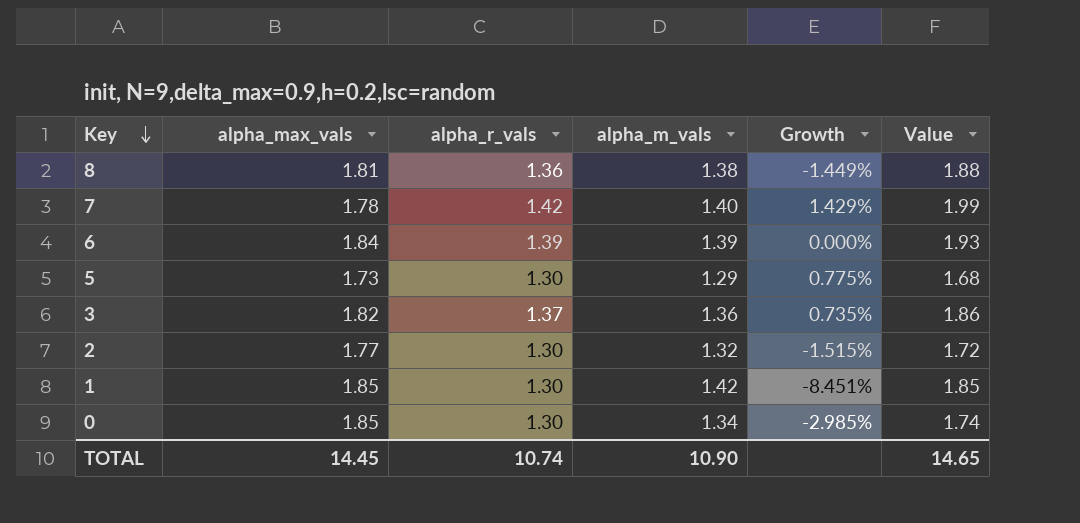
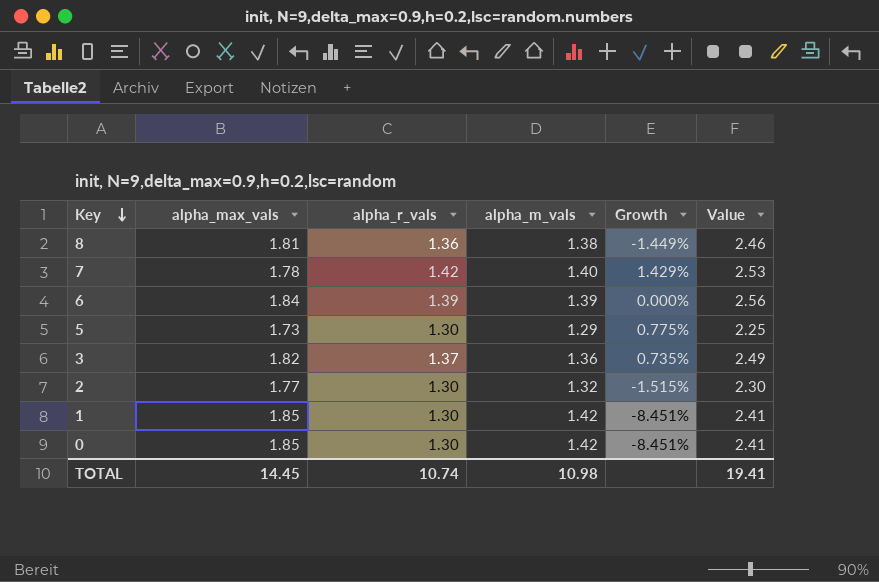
column Value | formula: [alpha_r_vals] * [alpha_m_vals] -> [alpha_max_vals] * [alpha_r_vals]
0 | alpha_m_vals: 1.34 -> 1.42
0 | Growth: -2.985% -> -8.451%
TOTAL | alpha_m_vals: 10.90 -> 10.98
TOTAL | Value: 14.65 -> 19.41

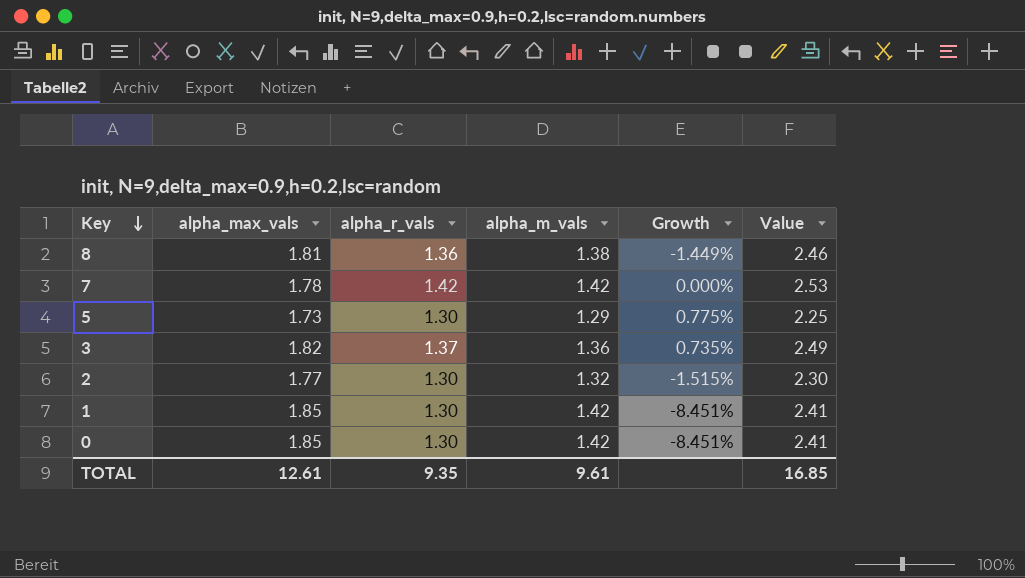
row 6: 1.84 | 1.39 | 1.39 | 0.000% | 2.56 -> none
7 | alpha_m_vals: 1.40 -> 1.42
7 | Growth: 1.429% -> 0.000%
TOTAL | alpha_max_vals: 14.45 -> 12.61
TOTAL | alpha_r_vals: 10.74 -> 9.35
TOTAL | alpha_m_vals: 10.98 -> 9.61
TOTAL | Value: 19.41 -> 16.85

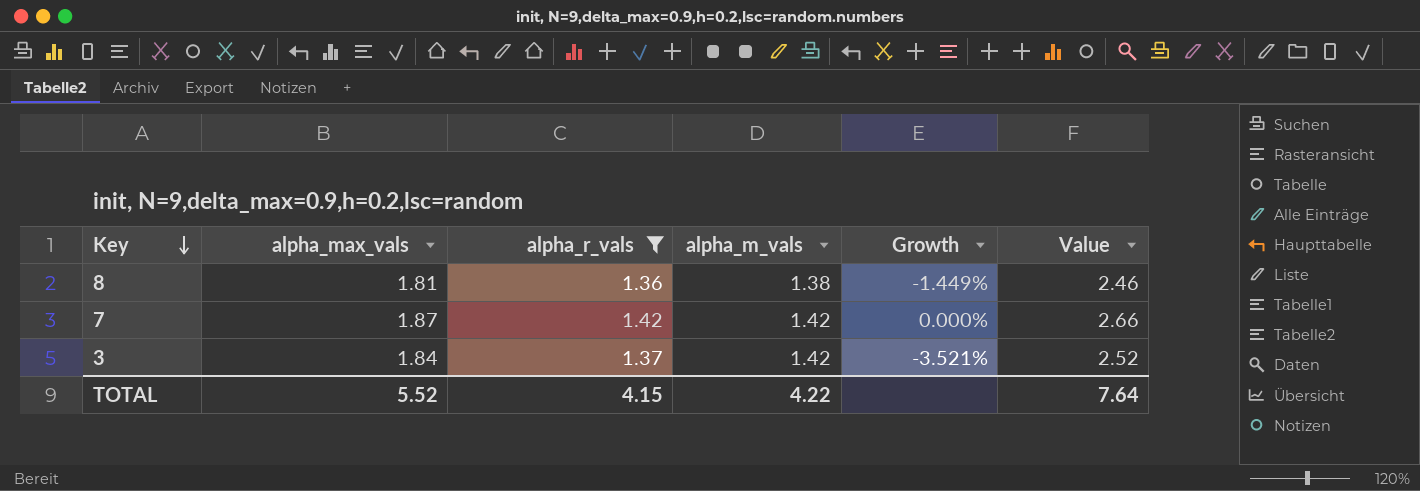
filter: none -> alpha_r_vals != 1.30
7 | alpha_max_vals: 1.78 -> 1.87
7 | Value: 2.53 -> 2.66
3 | alpha_max_vals: 1.82 -> 1.84
3 | alpha_m_vals: 1.36 -> 1.42
3 | Growth: 0.735% -> -3.521%
3 | Value: 2.49 -> 2.52
TOTAL | alpha_max_vals: 12.61 -> 5.52
TOTAL | alpha_r_vals: 9.35 -> 4.15
TOTAL | alpha_m_vals: 9.61 -> 4.22
TOTAL | Value: 16.85 -> 7.64

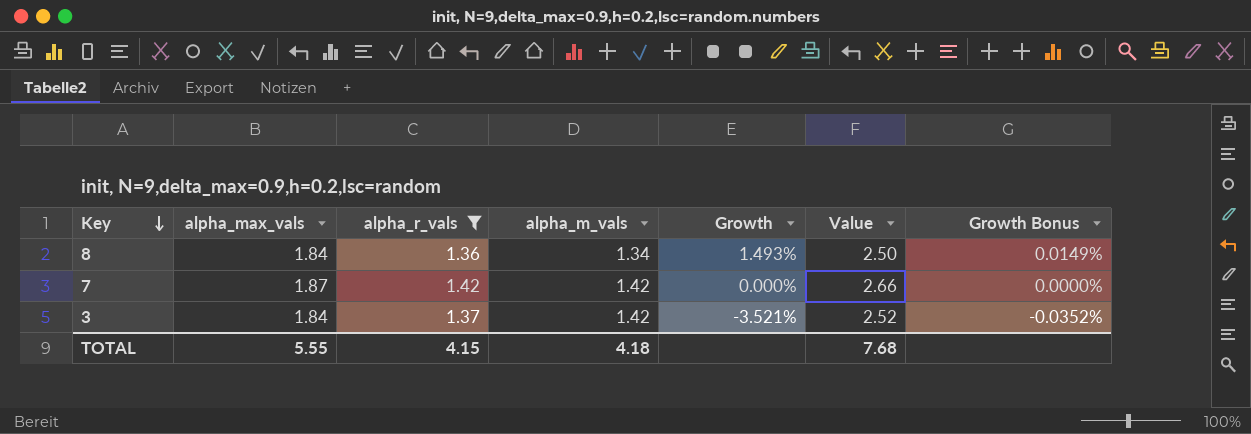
column Growth Bonus | formula: none -> [Growth] * 0.01
8 | alpha_max_vals: 1.81 -> 1.84
8 | alpha_m_vals: 1.38 -> 1.34
8 | Growth: -1.449% -> 1.493%
8 | Value: 2.46 -> 2.50
TOTAL | alpha_max_vals: 5.52 -> 5.55
TOTAL | alpha_m_vals: 4.22 -> 4.18
TOTAL | Value: 7.64 -> 7.68

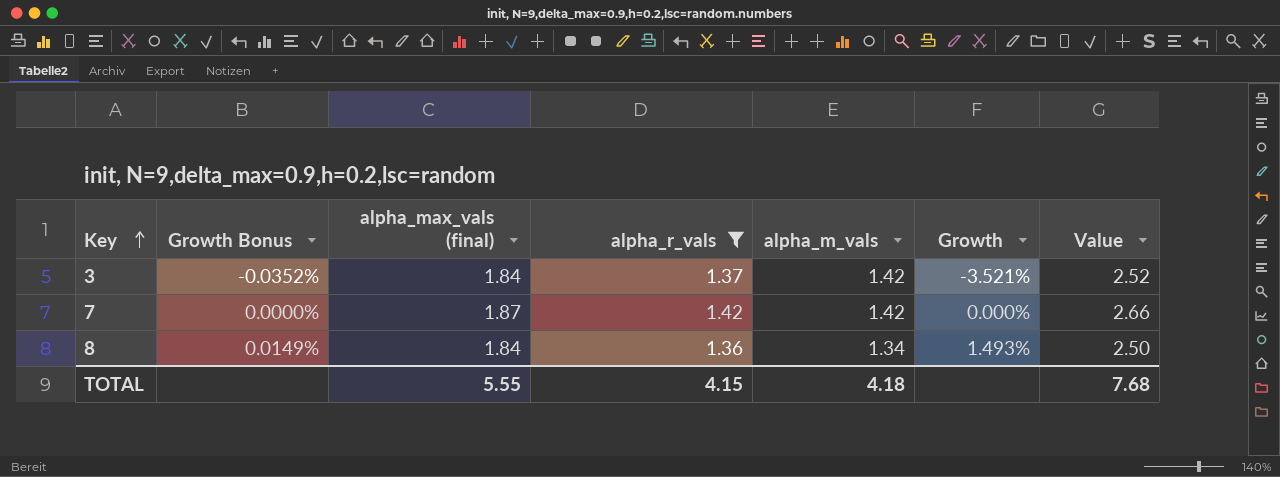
row order: Key descending -> Key ascending
column Growth Bonus | position: 7 -> 2
column name: alpha_max_vals -> alpha_max_vals (final)

